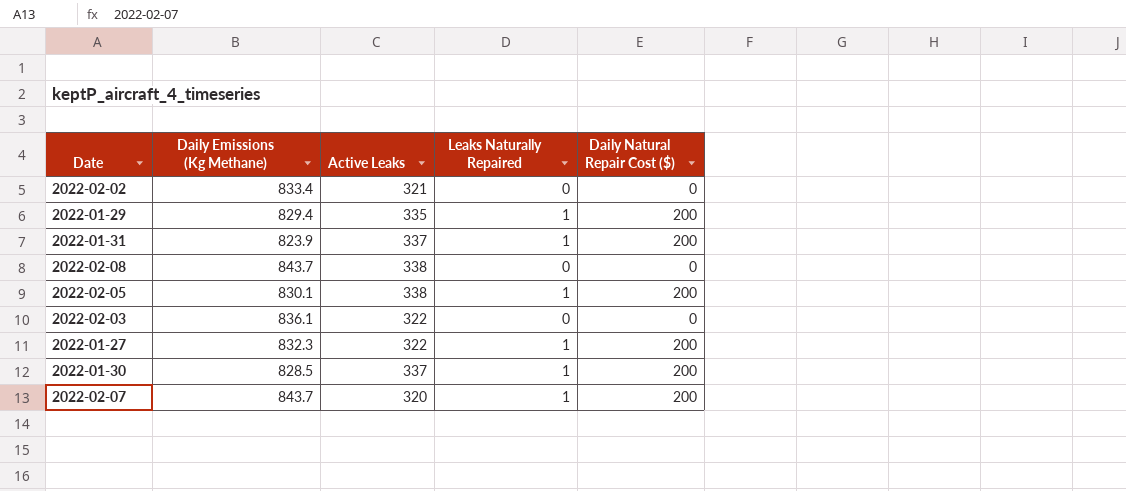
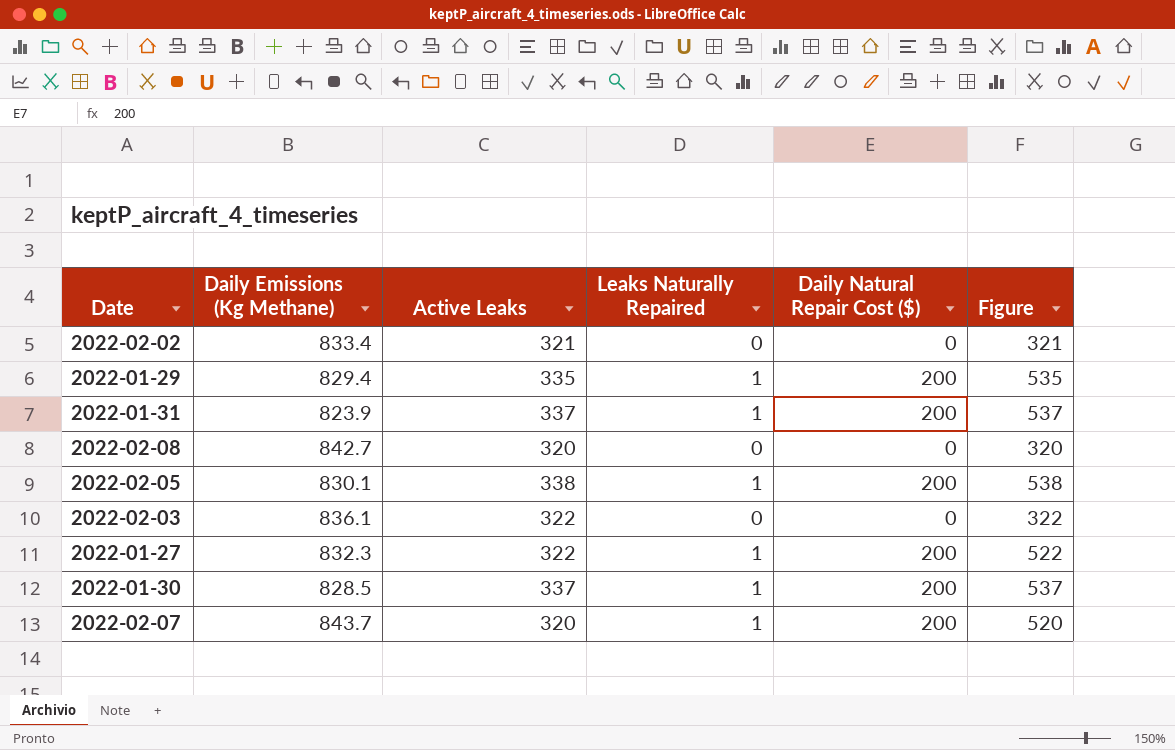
column Figure | formula: none -> [Active Leaks] + [Daily Natural Repair Cost ($)]
2022-02-08 | Daily Emissions (Kg Methane): 843.7 -> 842.7
2022-02-08 | Active Leaks: 338 -> 320

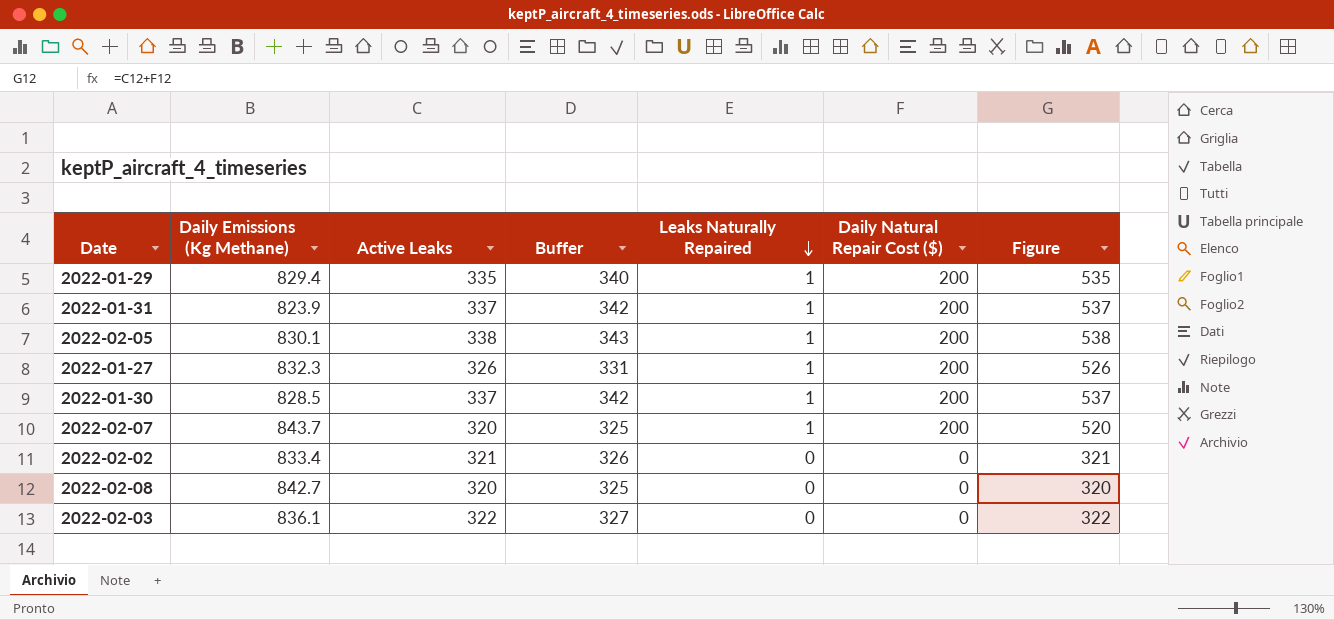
row order: none -> Leaks Naturally Repaired descending
column Buffer | formula: none -> [Active Leaks] + 5
2022-01-27 | Active Leaks: 322 -> 326
2022-01-27 | Figure: 522 -> 526

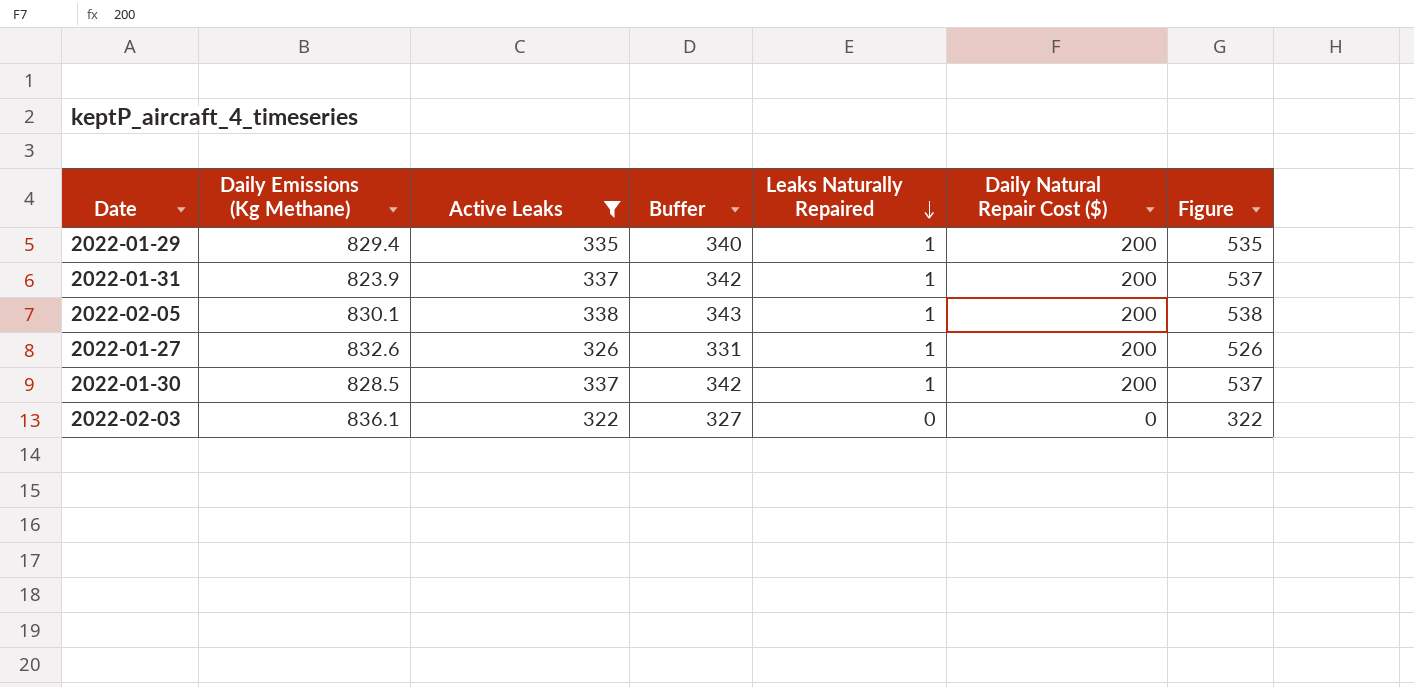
filter: none -> Active Leaks >= 322
2022-01-27 | Daily Emissions (Kg Methane): 832.3 -> 832.6

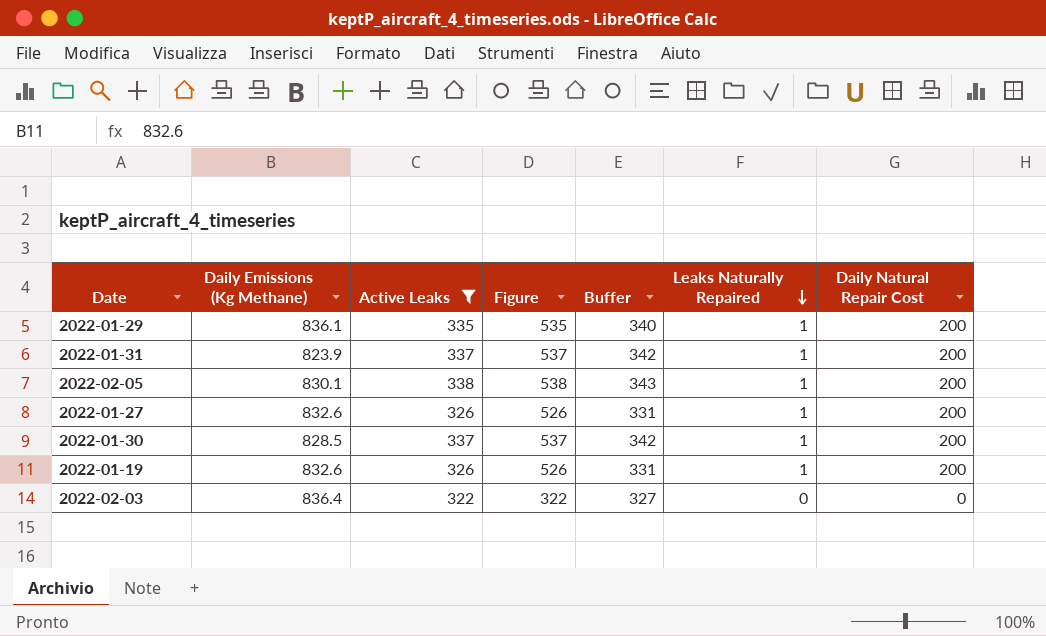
column Figure | position: 7 -> 4
column name: Daily Natural Repair Cost ($) -> Daily Natural Repair Cost
2022-01-29 | Daily Emissions (Kg Methane): 829.4 -> 836.1
row 2022-01-19: none -> 832.6 | 326 | 526 | 331 | 1 | 200
2022-02-03 | Daily Emissions (Kg Methane): 836.1 -> 836.4

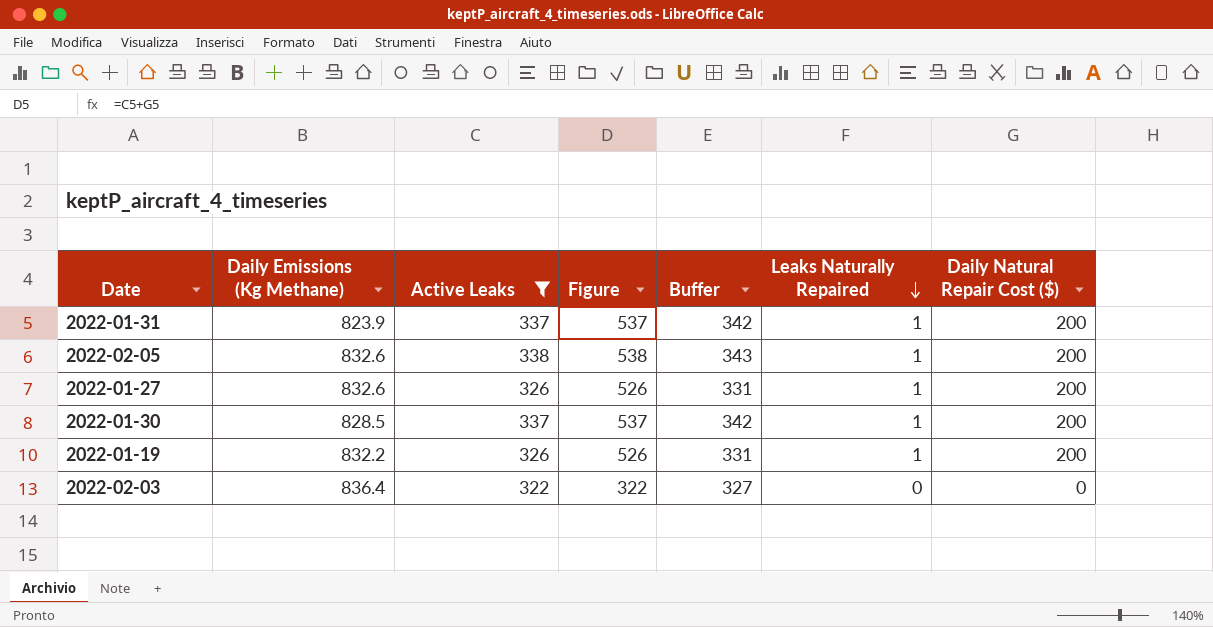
column name: Daily Natural Repair Cost -> Daily Natural Repair Cost ($)
row 2022-01-29: 836.1 | 335 | 535 | 340 | 1 | 200 -> none
2022-02-05 | Daily Emissions (Kg Methane): 830.1 -> 832.6
2022-01-19 | Daily Emissions (Kg Methane): 832.6 -> 832.2

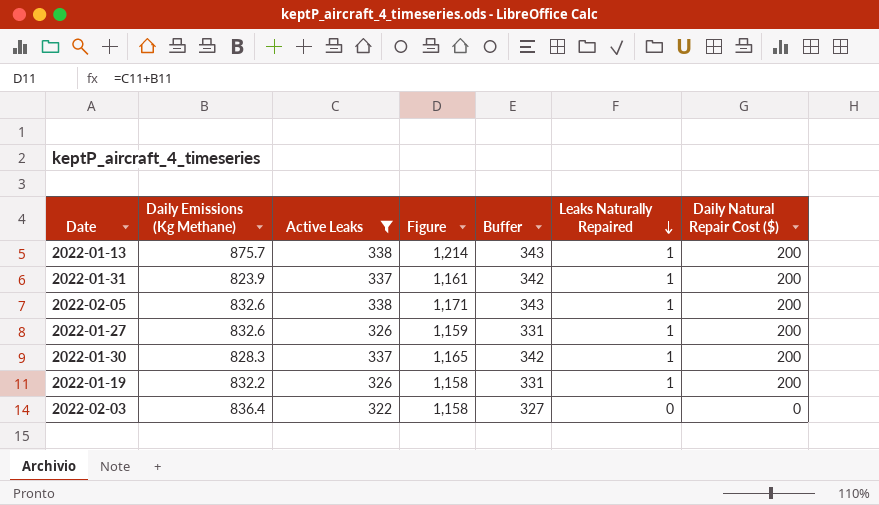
column Figure | formula: [Active Leaks] + [Daily Natural Repair Cost ($)] -> [Daily Emissions (Kg Methane)] + [Active Leaks]
row 2022-01-13: none -> 875.7 | 338 | 1,214 | 343 | 1 | 200
2022-01-30 | Daily Emissions (Kg Methane): 828.5 -> 828.3

